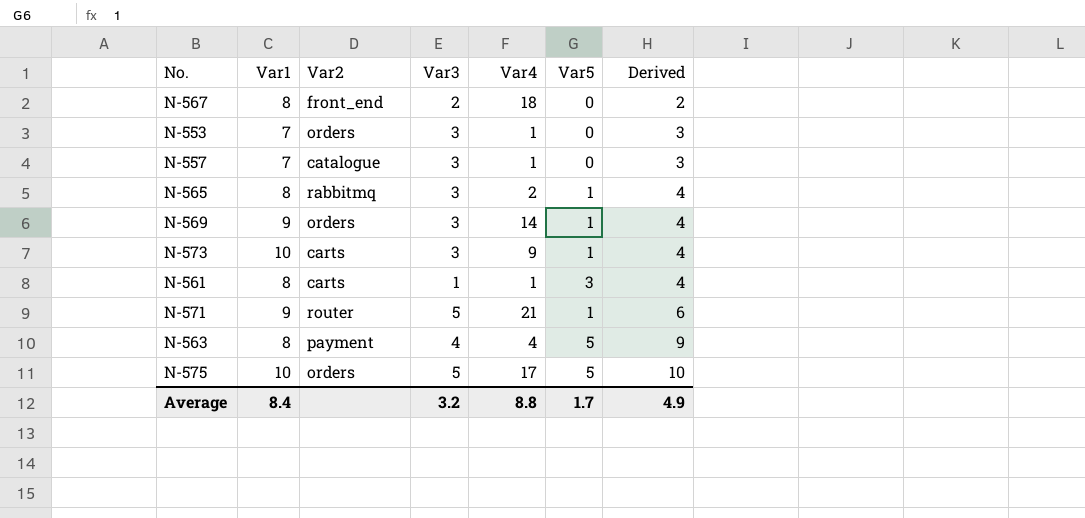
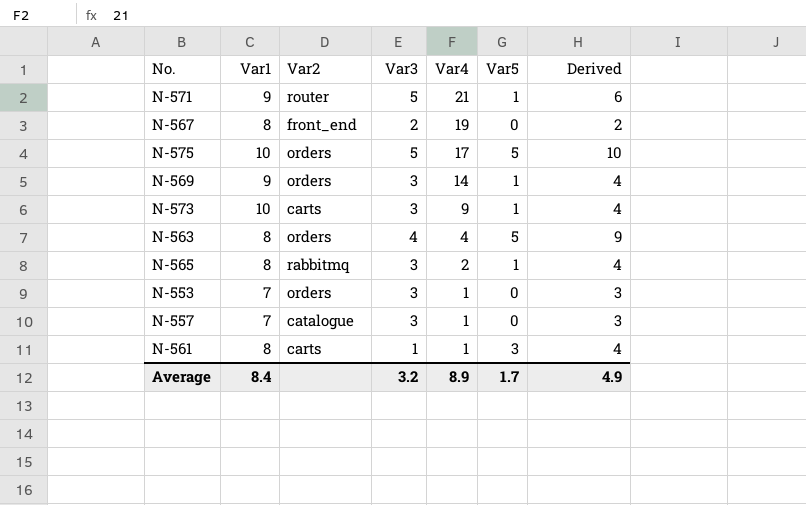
row order: Derived ascending -> Var4 descending
N-567 | Var4: 18 -> 19
N-563 | Var2: payment -> orders
Average | Var4: 8.8 -> 8.9

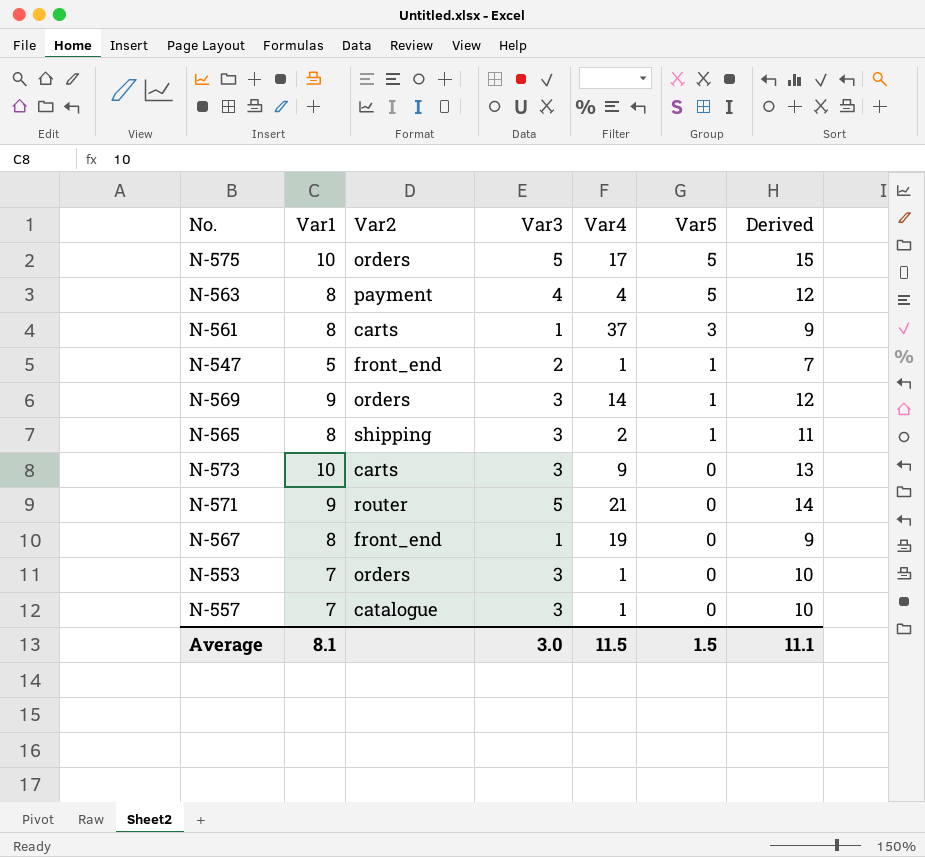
row order: Var4 descending -> Var5 descending
column Derived | formula: [Var3] + [Var5] -> [Var1] + [Var3]
N-563 | Var2: orders -> payment
N-561 | Var4: 1 -> 37
row N-547: none -> 5 | front_end | 2 | 1 | 1 | 7
N-565 | Var2: rabbitmq -> shipping
N-573 | Var5: 1 -> 0
N-571 | Var5: 1 -> 0
N-567 | Var3: 2 -> 1
Average | Var1: 8.4 -> 8.1
Average | Var3: 3.2 -> 3.0
Average | Var4: 8.9 -> 11.5
Average | Var5: 1.7 -> 1.5
Average | Derived: 4.9 -> 11.1

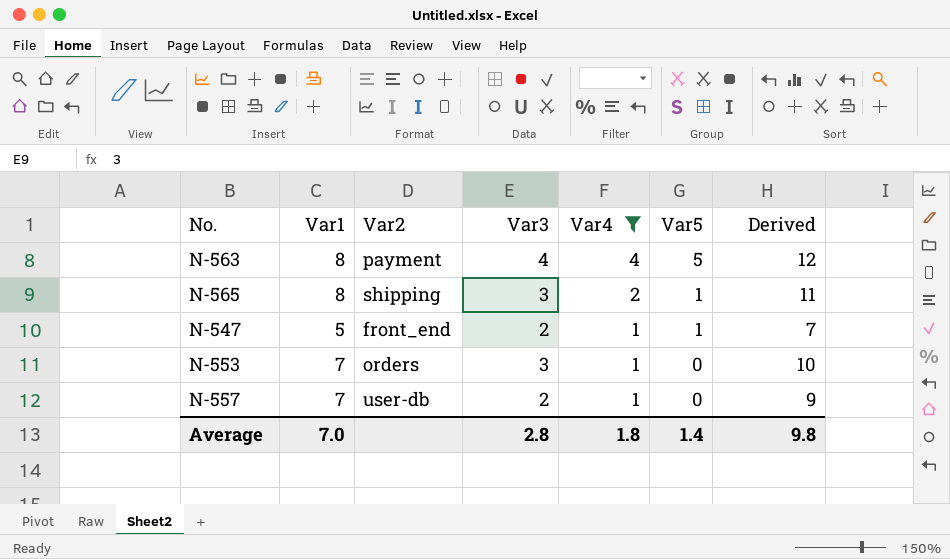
filter: none -> Var4 <= 4
row order: Var5 descending -> Var4 descending
N-557 | Var2: catalogue -> user-db
N-557 | Var3: 3 -> 2
N-557 | Derived: 10 -> 9
Average | Var1: 8.1 -> 7.0
Average | Var3: 3.0 -> 2.8
Average | Var4: 11.5 -> 1.8
Average | Var5: 1.5 -> 1.4
Average | Derived: 11.1 -> 9.8

